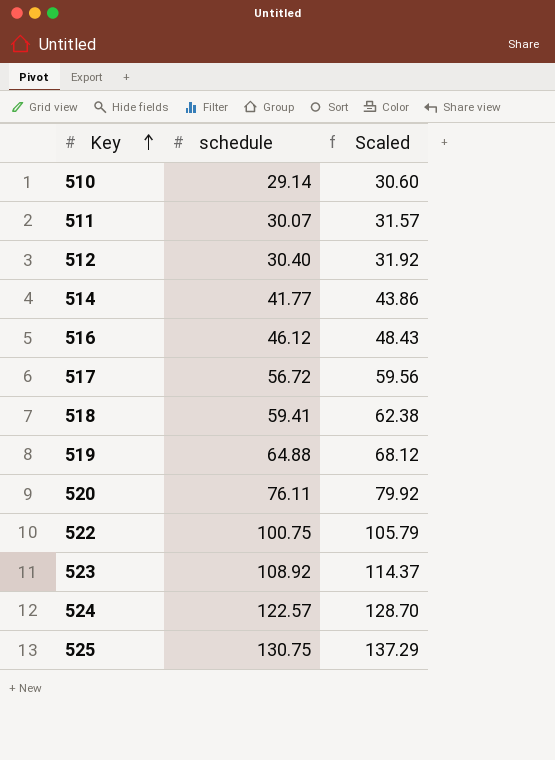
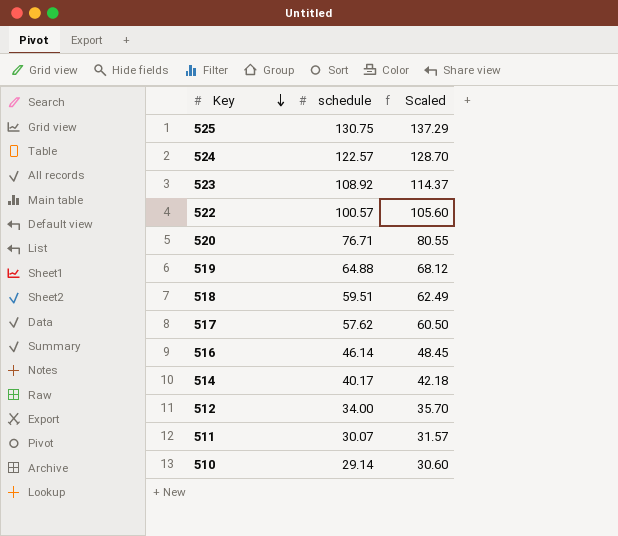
row order: Key ascending -> Key descending
522 | schedule: 100.75 -> 100.57
522 | Scaled: 105.79 -> 105.60
520 | schedule: 76.11 -> 76.71
520 | Scaled: 79.92 -> 80.55
518 | schedule: 59.41 -> 59.51
518 | Scaled: 62.38 -> 62.49
517 | schedule: 56.72 -> 57.62
517 | Scaled: 59.56 -> 60.50
516 | schedule: 46.12 -> 46.14
516 | Scaled: 48.43 -> 48.45
514 | schedule: 41.77 -> 40.17
514 | Scaled: 43.86 -> 42.18
512 | schedule: 30.40 -> 34.00
512 | Scaled: 31.92 -> 35.70

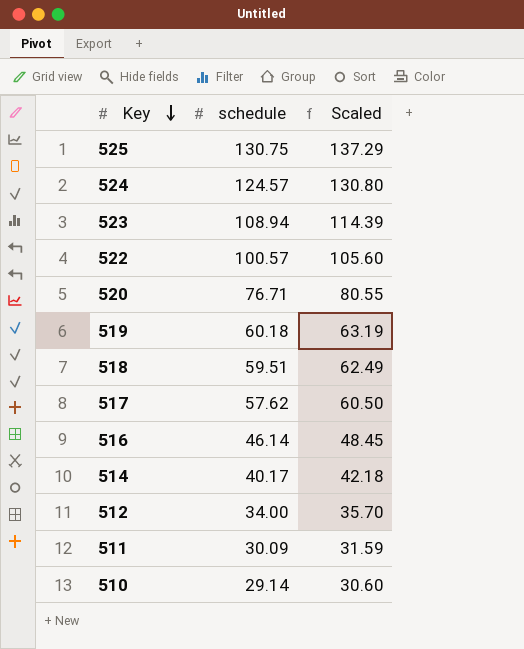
524 | schedule: 122.57 -> 124.57
524 | Scaled: 128.70 -> 130.80
523 | schedule: 108.92 -> 108.94
523 | Scaled: 114.37 -> 114.39
519 | schedule: 64.88 -> 60.18
519 | Scaled: 68.12 -> 63.19
511 | schedule: 30.07 -> 30.09
511 | Scaled: 31.57 -> 31.59

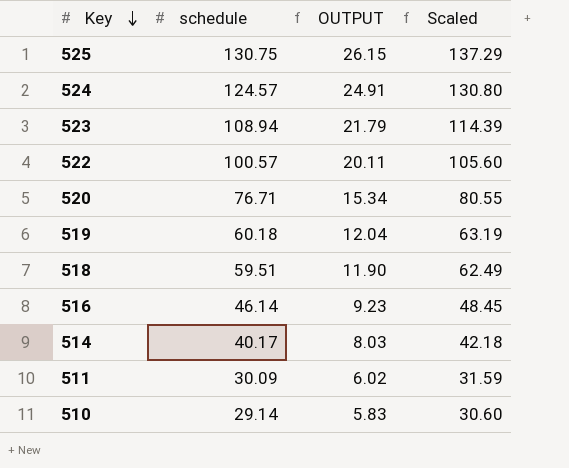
column OUTPUT | formula: none -> [schedule] * 0.2
row 517: 57.62 | 60.50 -> none
row 512: 34.00 | 35.70 -> none

